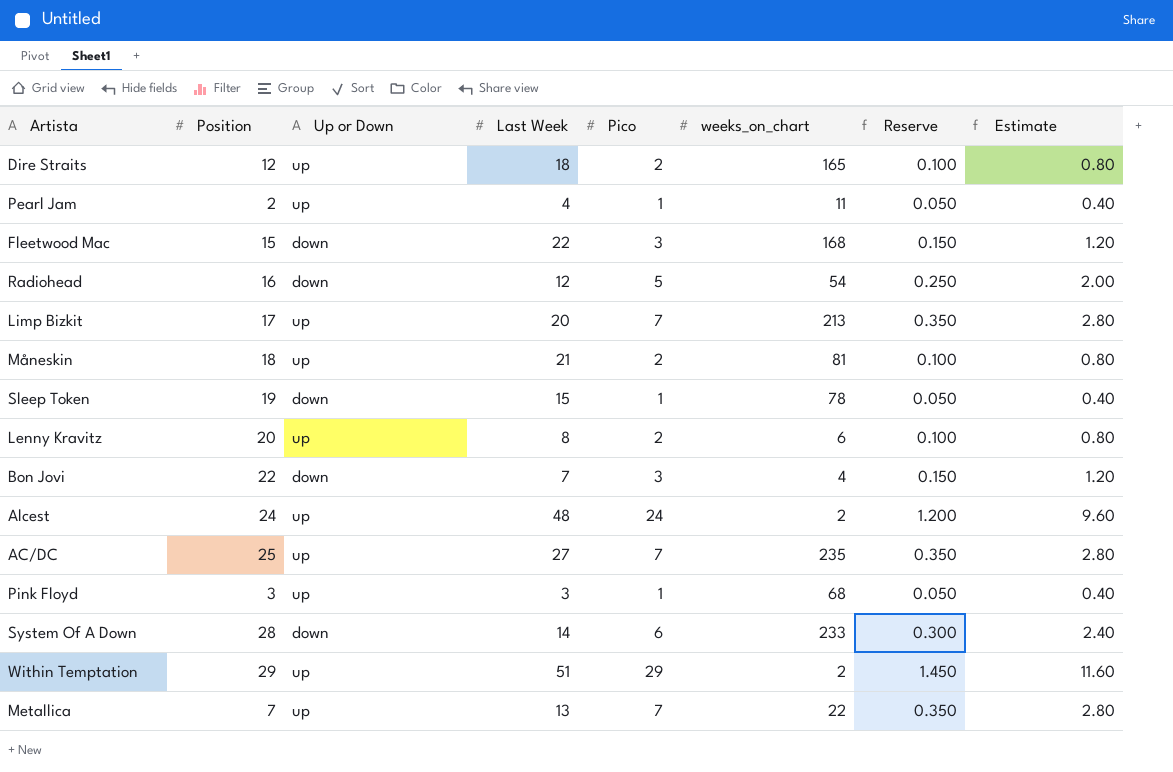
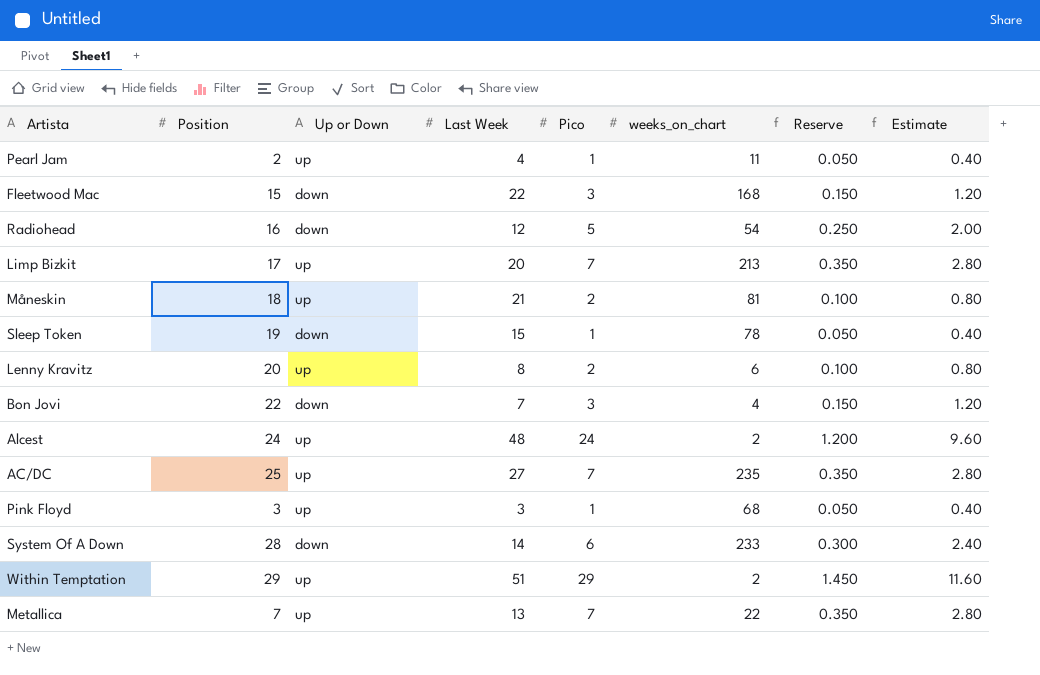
row Dire Straits: 12 | up | 18 | 2 | 165 | 0.100 | 0.80 -> none

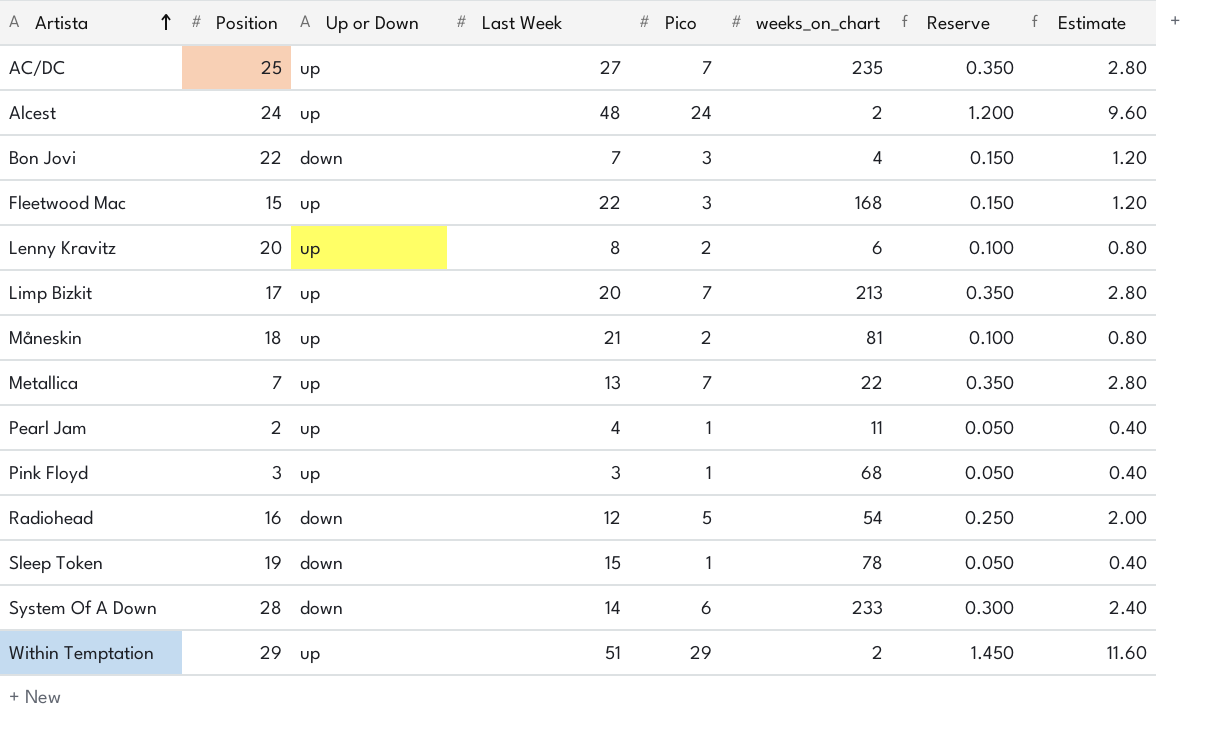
row order: none -> Artista ascending
Fleetwood Mac | Up or Down: down -> up

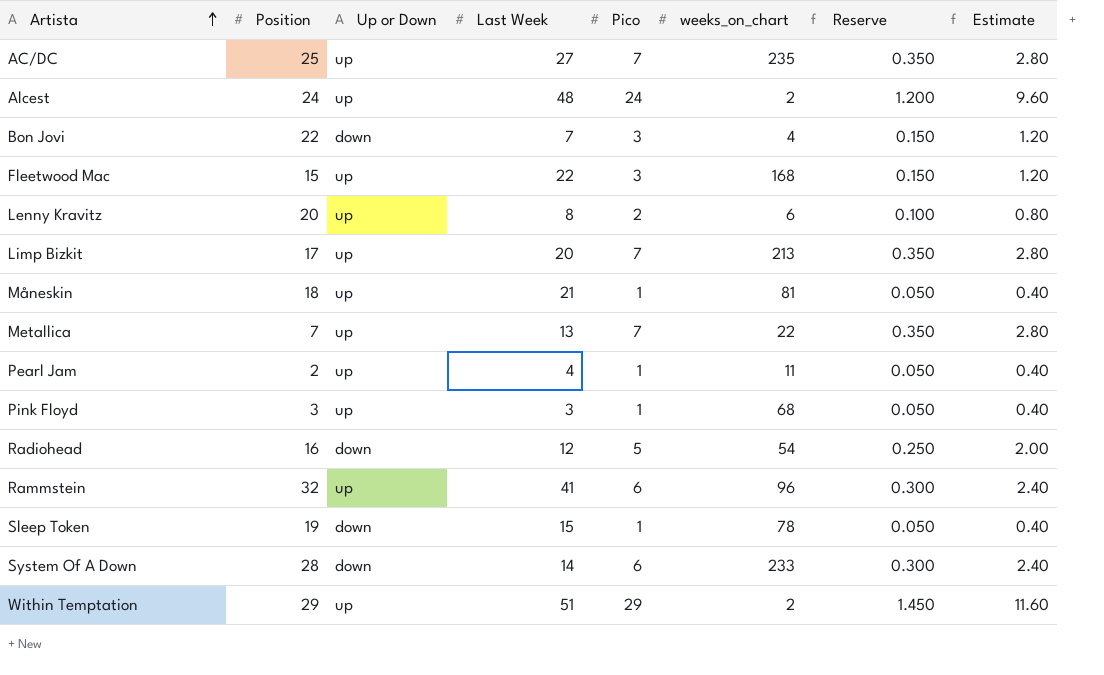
Måneskin | Pico: 2 -> 1
Måneskin | Reserve: 0.100 -> 0.050
Måneskin | Estimate: 0.80 -> 0.40
row Rammstein: none -> 32 | up | 41 | 6 | 96 | 0.300 | 2.40

